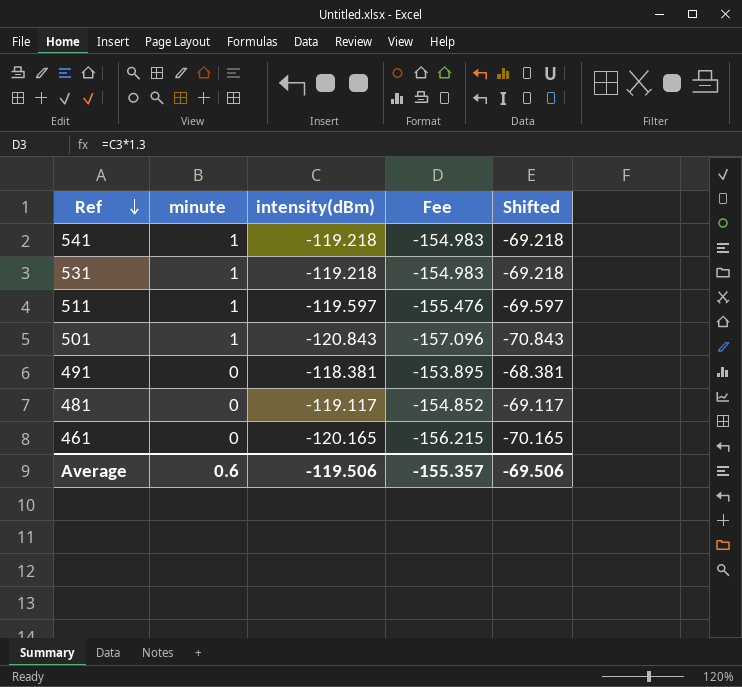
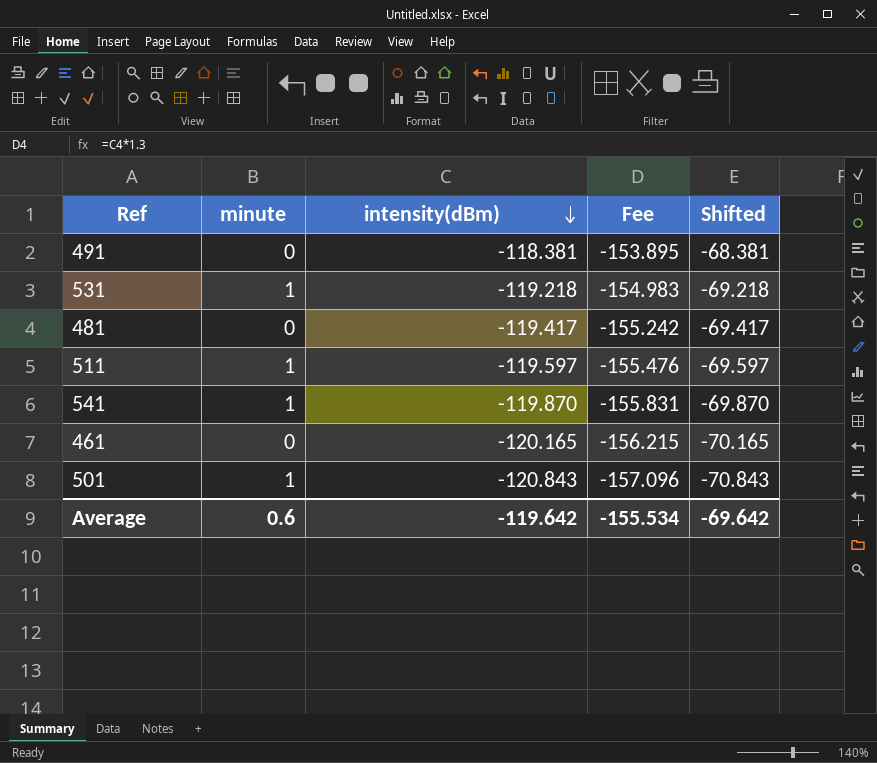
row order: Ref descending -> intensity(dBm) descending
481 | intensity(dBm): -119.117 -> -119.417
481 | Fee: -154.852 -> -155.242
481 | Shifted: -69.117 -> -69.417
541 | intensity(dBm): -119.218 -> -119.870
541 | Fee: -154.983 -> -155.831
541 | Shifted: -69.218 -> -69.870
Average | intensity(dBm): -119.506 -> -119.642
Average | Fee: -155.357 -> -155.534
Average | Shifted: -69.506 -> -69.642

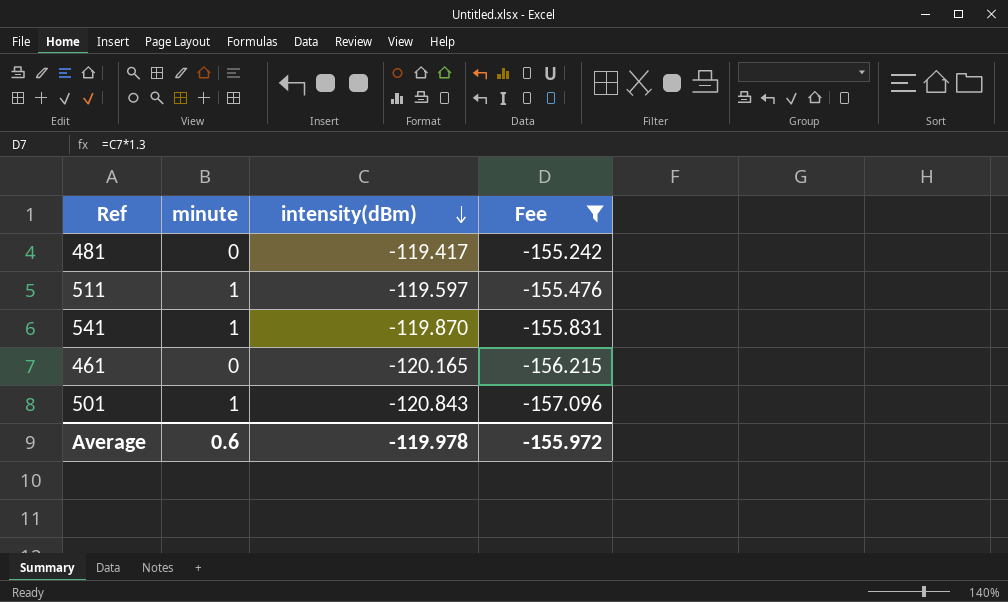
filter: none -> Fee <= -155.242
column Shifted | formula: [intensity(dBm)] + 50 -> none
Average | intensity(dBm): -119.642 -> -119.978
Average | Fee: -155.534 -> -155.972

